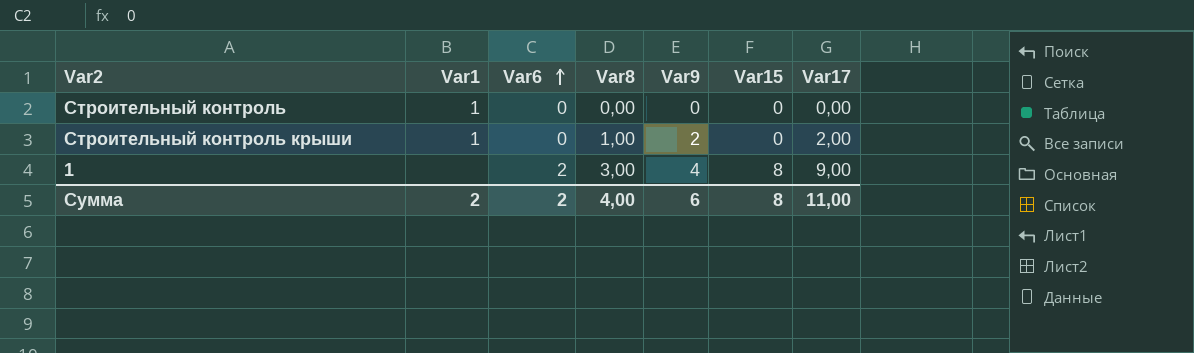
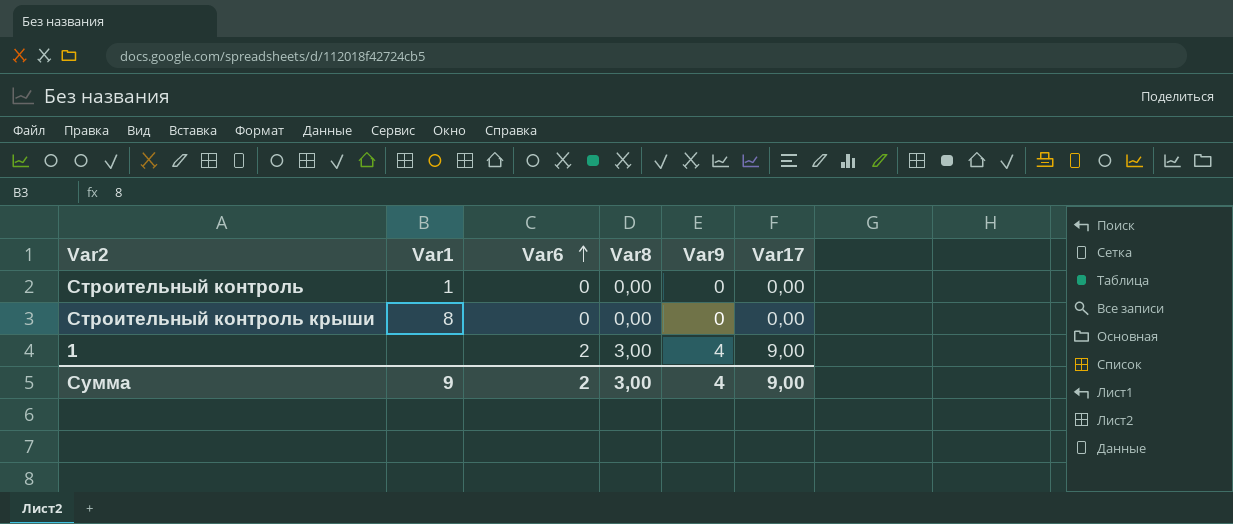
column Var15 | position: 6 -> none
Строительный контроль крыши | Var1: 1 -> 8
Строительный контроль крыши | Var8: 1,00 -> 0,00
Строительный контроль крыши | Var9: 2 -> 0
Строительный контроль крыши | Var17: 2,00 -> 0,00
Сумма | Var1: 2 -> 9
Сумма | Var8: 4,00 -> 3,00
Сумма | Var9: 6 -> 4
Сумма | Var17: 11,00 -> 9,00

